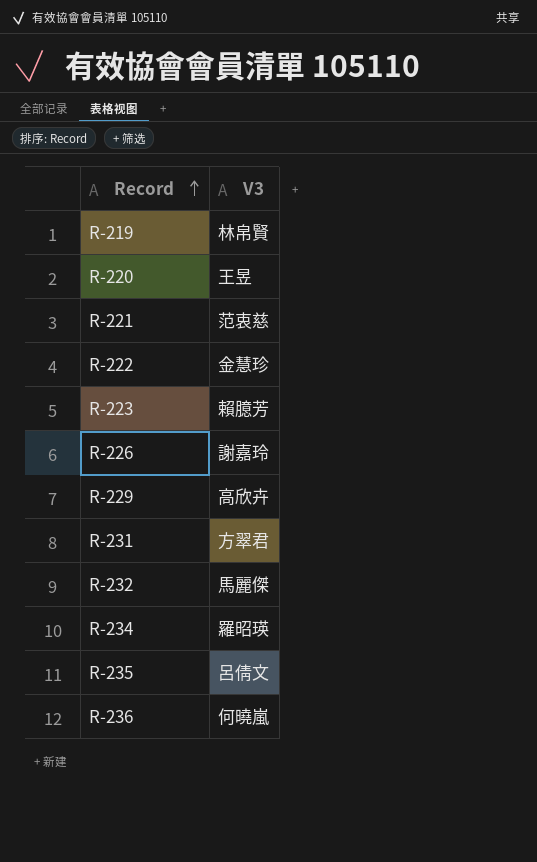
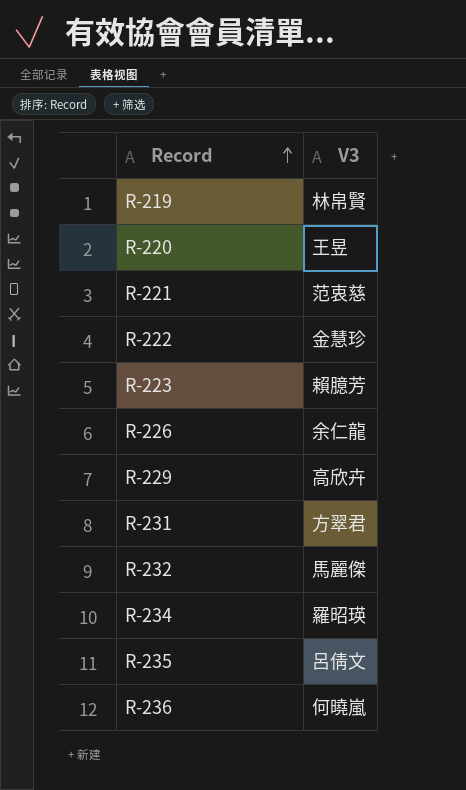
R-226 | V3: 謝嘉玲 -> 余仁龍

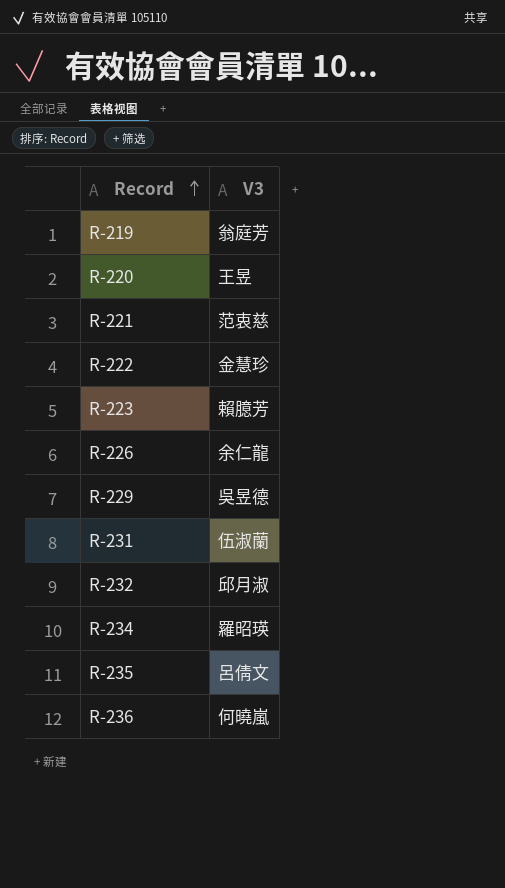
R-219 | V3: 林帛賢 -> 翁庭芳
R-229 | V3: 高欣卉 -> 吳昱德
R-231 | V3: 方翠君 -> 伍淑蘭
R-232 | V3: 馬麗傑 -> 邱月淑

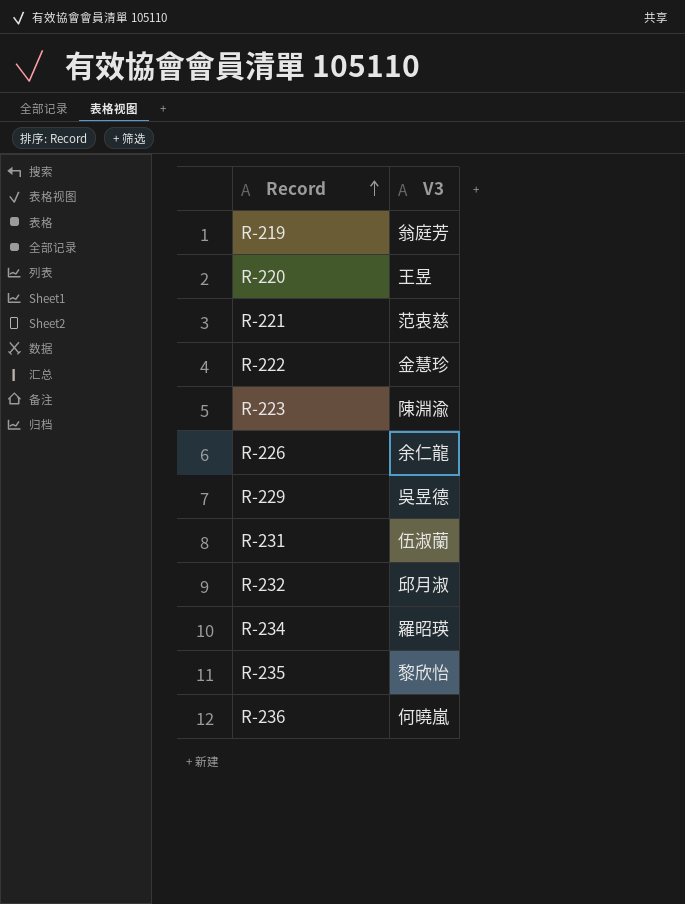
R-223 | V3: 賴臆芳 -> 陳淵渝
R-235 | V3: 呂倩文 -> 黎欣怡

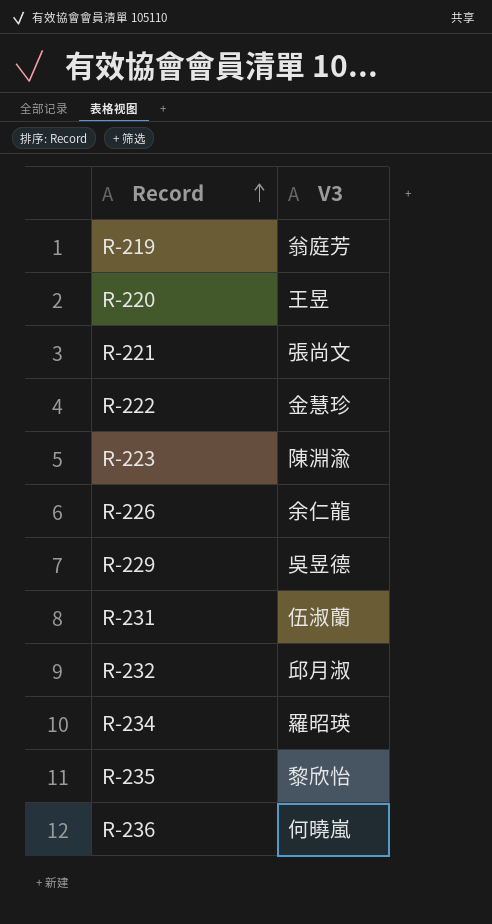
R-221 | V3: 范衷慈 -> 張尚文

